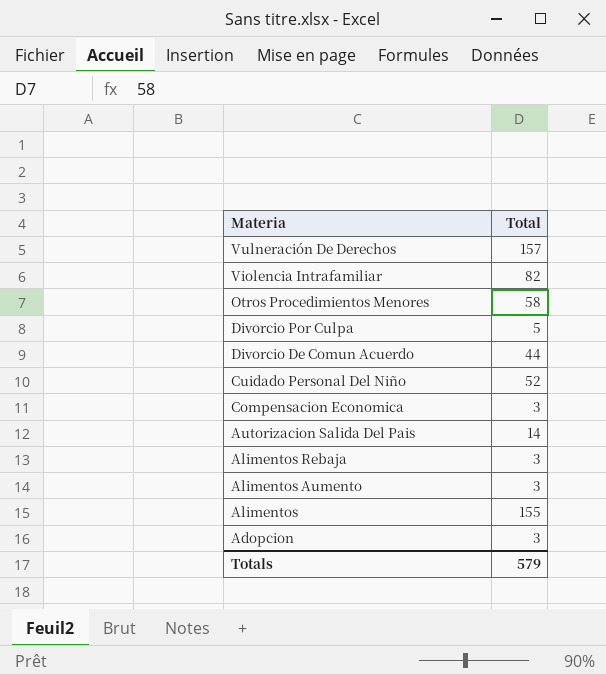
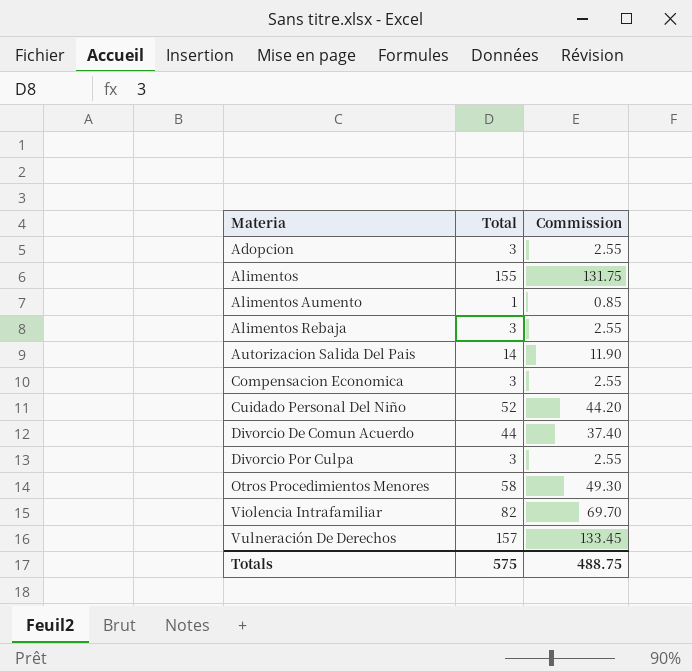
row order: Materia descending -> Materia ascending
column Commission | formula: none -> [Total] * 0.85
Alimentos Aumento | Total: 3 -> 1
Divorcio Por Culpa | Total: 5 -> 3
Totals | Total: 579 -> 575

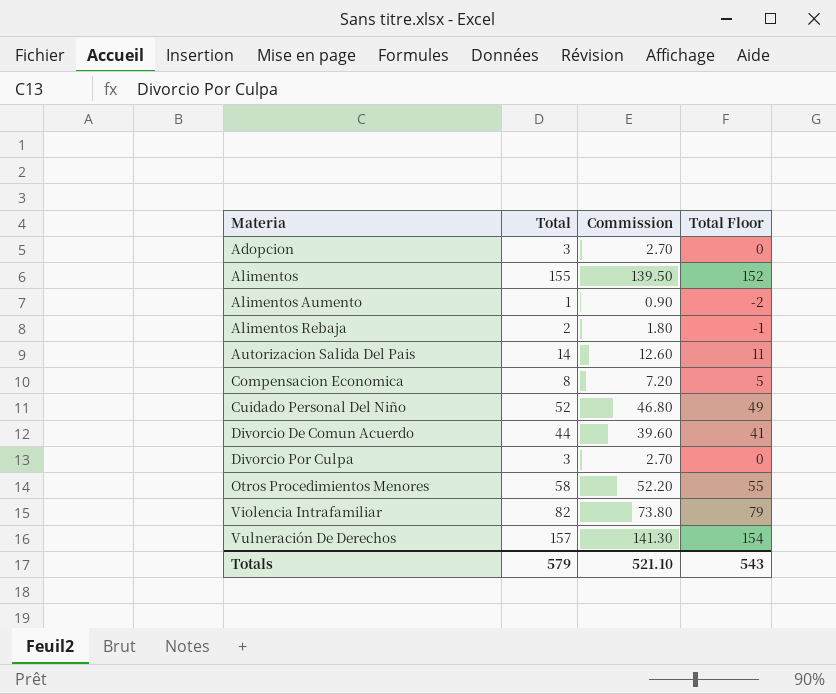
column Commission | formula: [Total] * 0.85 -> [Total] * 0.9
column Total Floor | formula: none -> [Total] - 3
Alimentos Rebaja | Total: 3 -> 2
Compensacion Economica | Total: 3 -> 8
Totals | Total: 575 -> 579
Totals | Commission: 488.75 -> 521.10

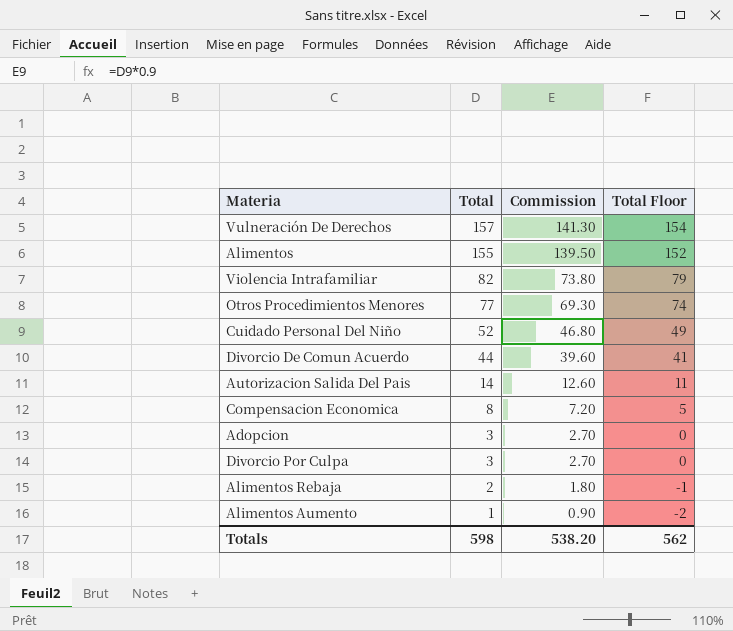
row order: Materia ascending -> Total descending
Otros Procedimientos Menores | Total: 58 -> 77
Otros Procedimientos Menores | Commission: 52.20 -> 69.30
Otros Procedimientos Menores | Total Floor: 55 -> 74
Totals | Total: 579 -> 598
Totals | Commission: 521.10 -> 538.20
Totals | Total Floor: 543 -> 562

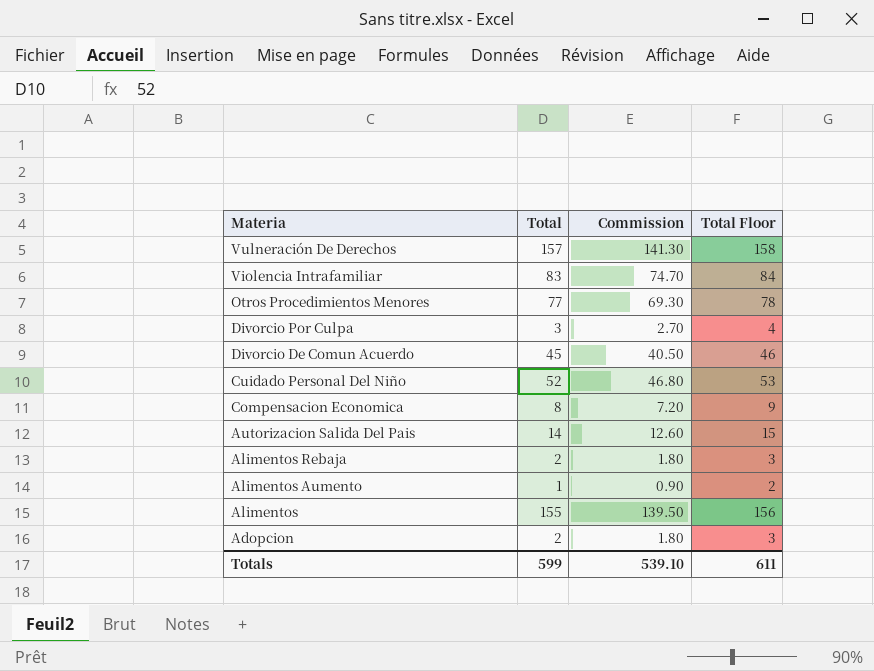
row order: Total descending -> Materia descending
column Total Floor | formula: [Total] - 3 -> [Total] + 1
Violencia Intrafamiliar | Total: 82 -> 83
Violencia Intrafamiliar | Commission: 73.80 -> 74.70
Divorcio De Comun Acuerdo | Total: 44 -> 45
Divorcio De Comun Acuerdo | Commission: 39.60 -> 40.50
Adopcion | Total: 3 -> 2
Adopcion | Commission: 2.70 -> 1.80
Totals | Total: 598 -> 599
Totals | Commission: 538.20 -> 539.10
Totals | Total Floor: 562 -> 611

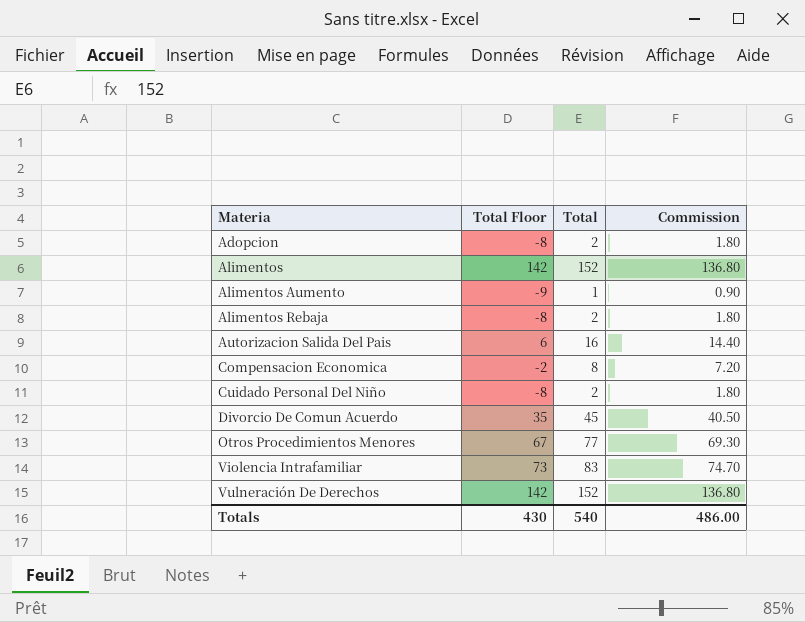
row order: Materia descending -> Materia ascending
column Total Floor | formula: [Total] + 1 -> [Total] - 10
column Total Floor | position: 4 -> 2
row Divorcio Por Culpa: 3 | 2.70 | 4 -> none
Alimentos | Total: 155 -> 152
Alimentos | Commission: 139.50 -> 136.80
Autorizacion Salida Del Pais | Total: 14 -> 16
Autorizacion Salida Del Pais | Commission: 12.60 -> 14.40
Cuidado Personal Del Niño | Total: 52 -> 2
Cuidado Personal Del Niño | Commission: 46.80 -> 1.80
Vulneración De Derechos | Total: 157 -> 152
Vulneración De Derechos | Commission: 141.30 -> 136.80
Totals | Total Floor: 611 -> 430
Totals | Total: 599 -> 540
Totals | Commission: 539.10 -> 486.00

